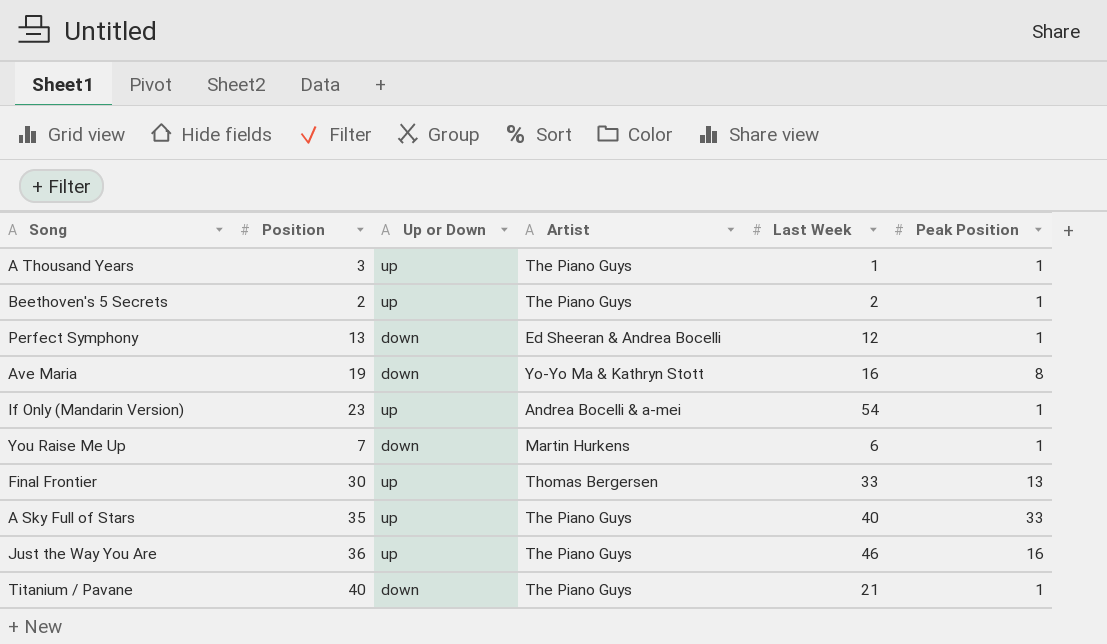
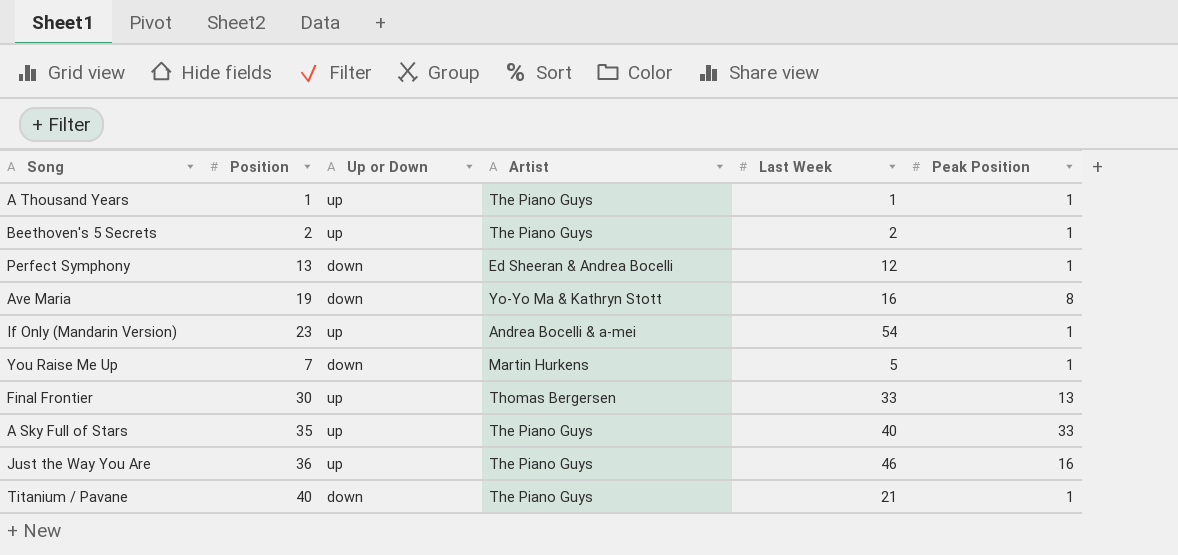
A Thousand Years | Position: 3 -> 1
You Raise Me Up | Last Week: 6 -> 5

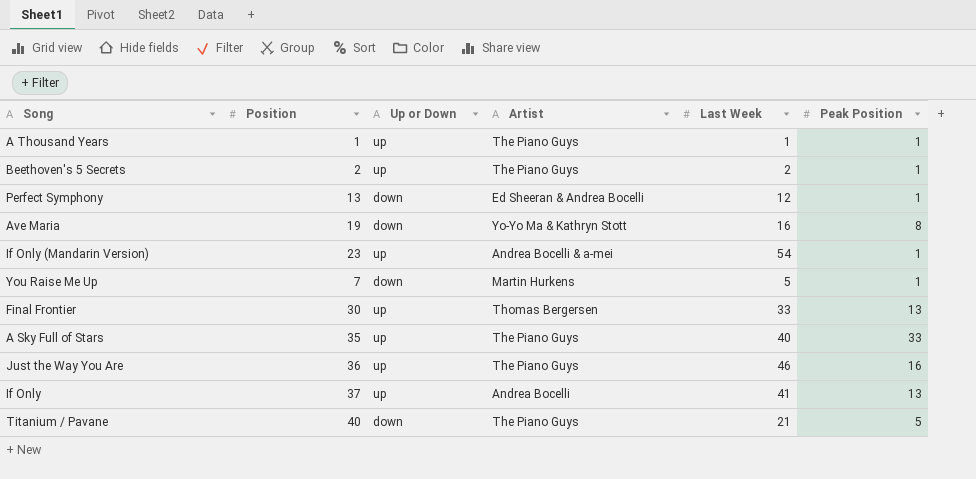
row If Only: none -> 37 | up | Andrea Bocelli | 41 | 13
Titanium / Pavane | Peak Position: 1 -> 5

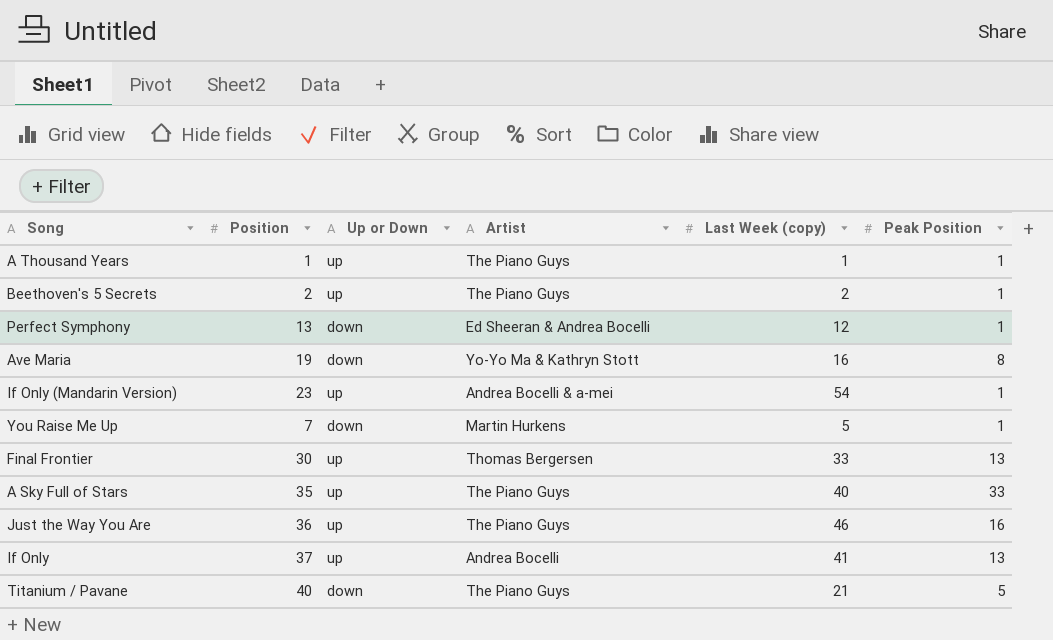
column name: Last Week -> Last Week (copy)

